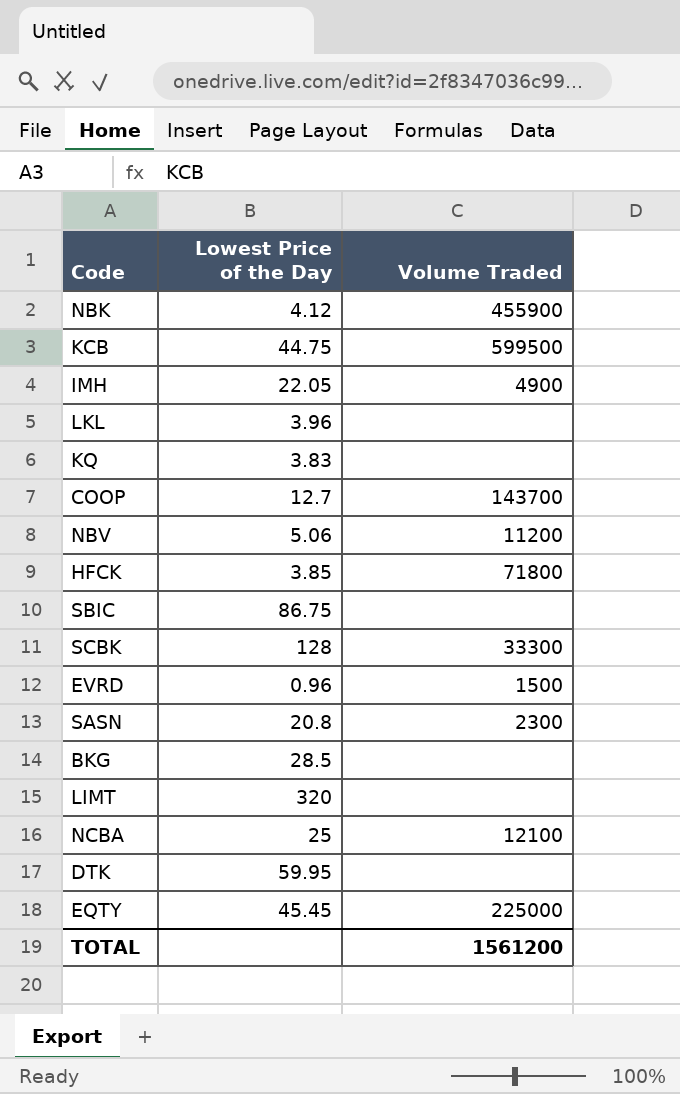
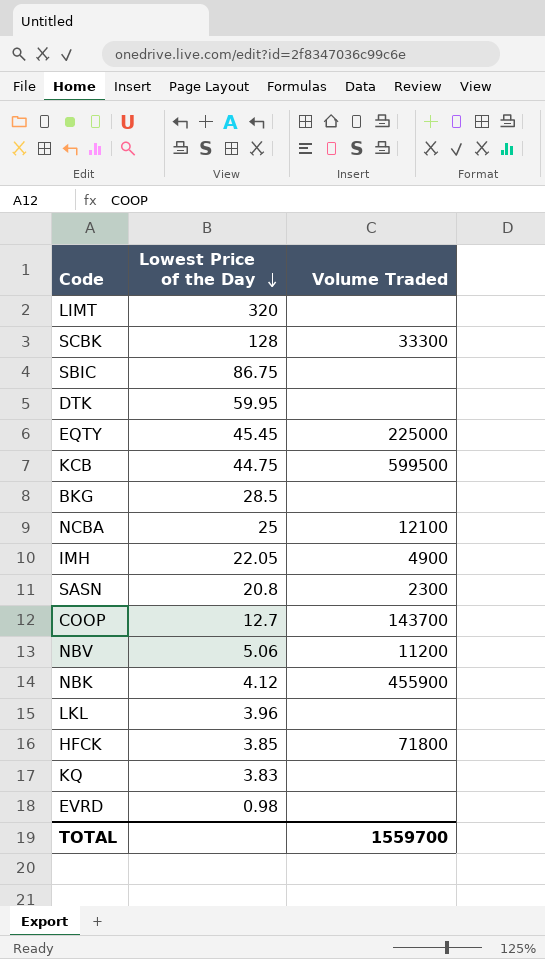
row order: none -> Lowest Price of the Day descending
EVRD | Lowest Price of the Day: 0.96 -> 0.98
EVRD | Volume Traded: 1500 -> none
TOTAL | Volume Traded: 1561200 -> 1559700

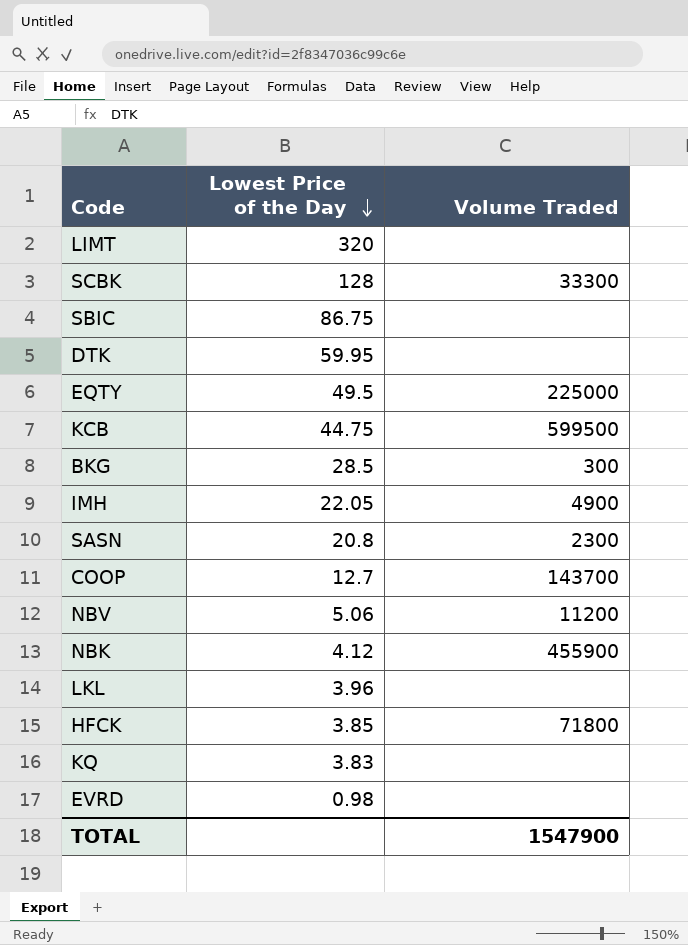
row NCBA: 25 | 12100 -> none
EQTY | Lowest Price of the Day: 45.45 -> 49.5
BKG | Volume Traded: none -> 300
TOTAL | Volume Traded: 1559700 -> 1547900

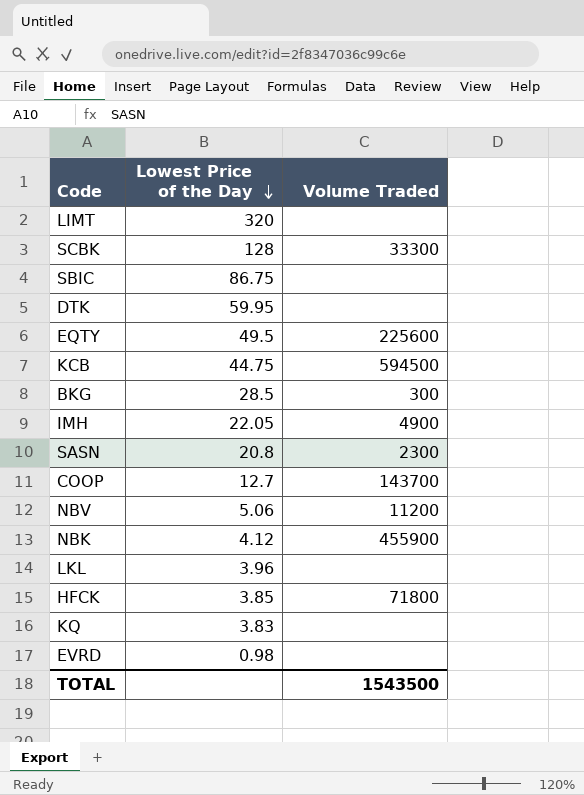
EQTY | Volume Traded: 225000 -> 225600
KCB | Volume Traded: 599500 -> 594500
TOTAL | Volume Traded: 1547900 -> 1543500

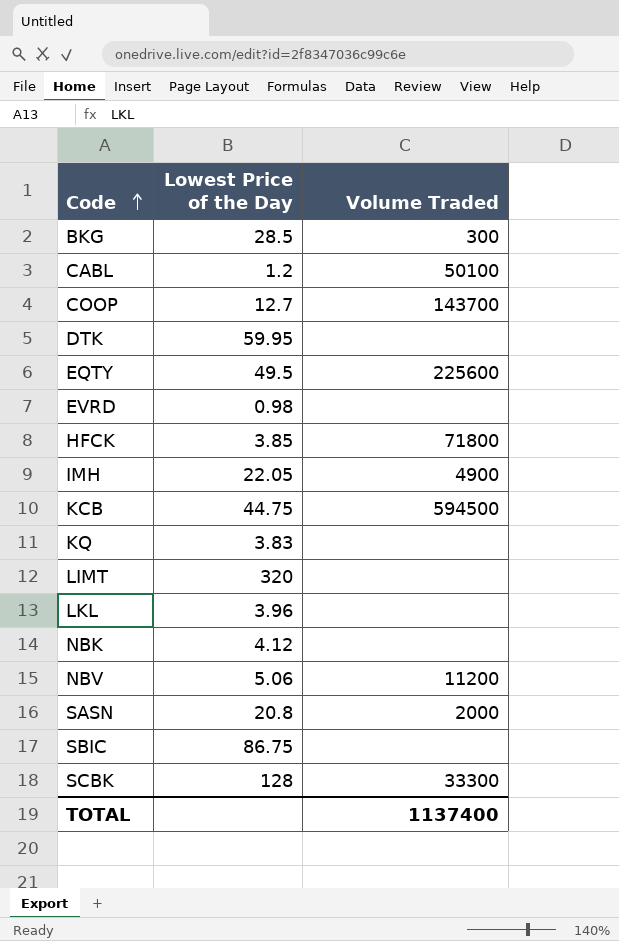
row order: Lowest Price of the Day descending -> Code ascending
row CABL: none -> 1.2 | 50100
NBK | Volume Traded: 455900 -> none
SASN | Volume Traded: 2300 -> 2000
TOTAL | Volume Traded: 1543500 -> 1137400

